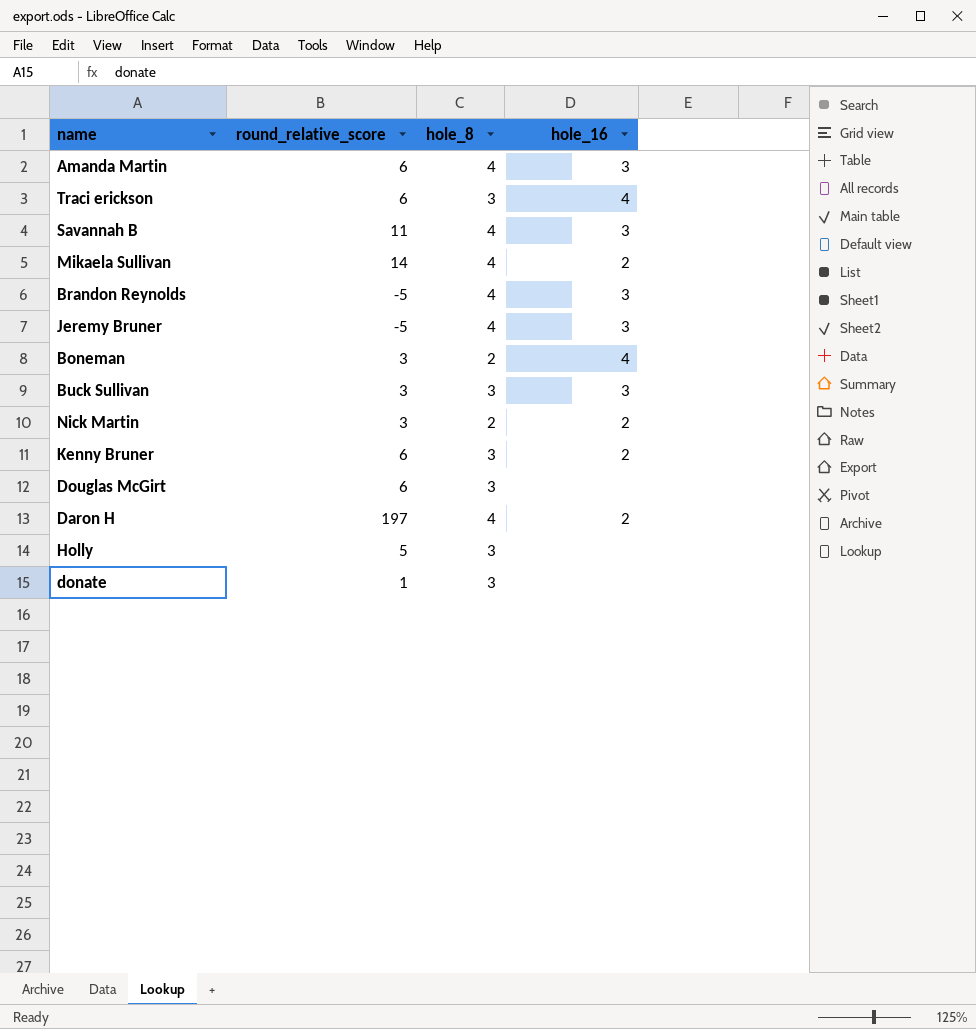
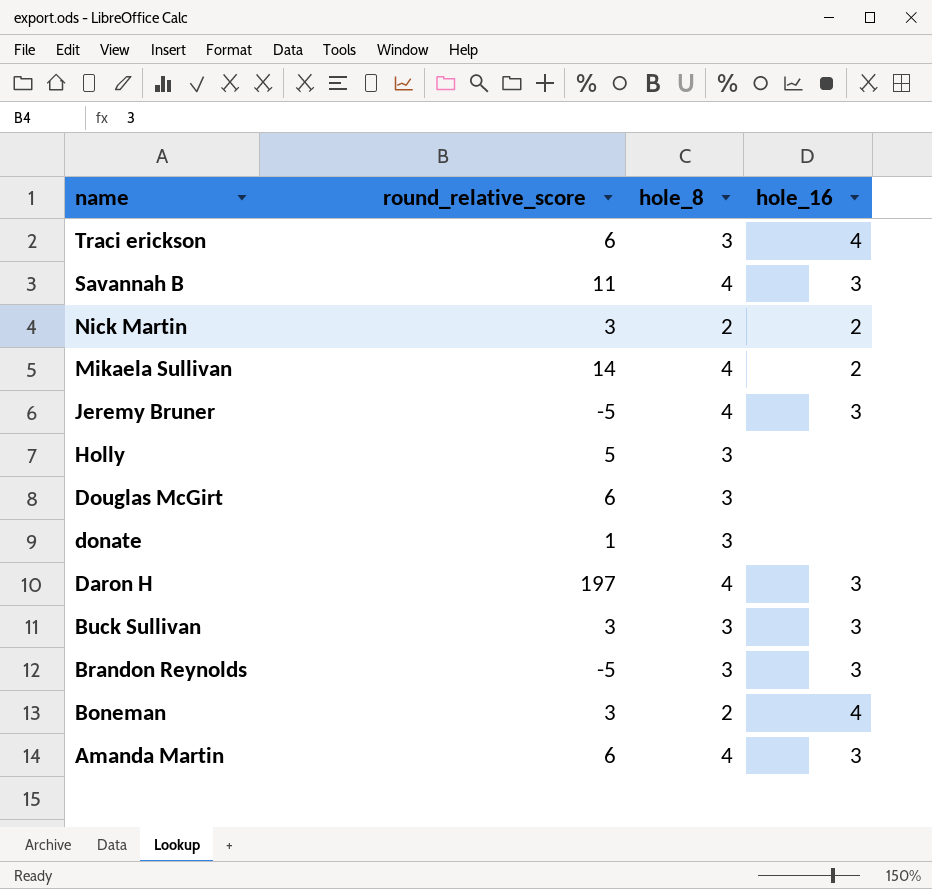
row order: none -> name descending
row Kenny Bruner: 6 | 3 | 2 -> none
Daron H | hole_16: 2 -> 3
Brandon Reynolds | hole_8: 4 -> 3

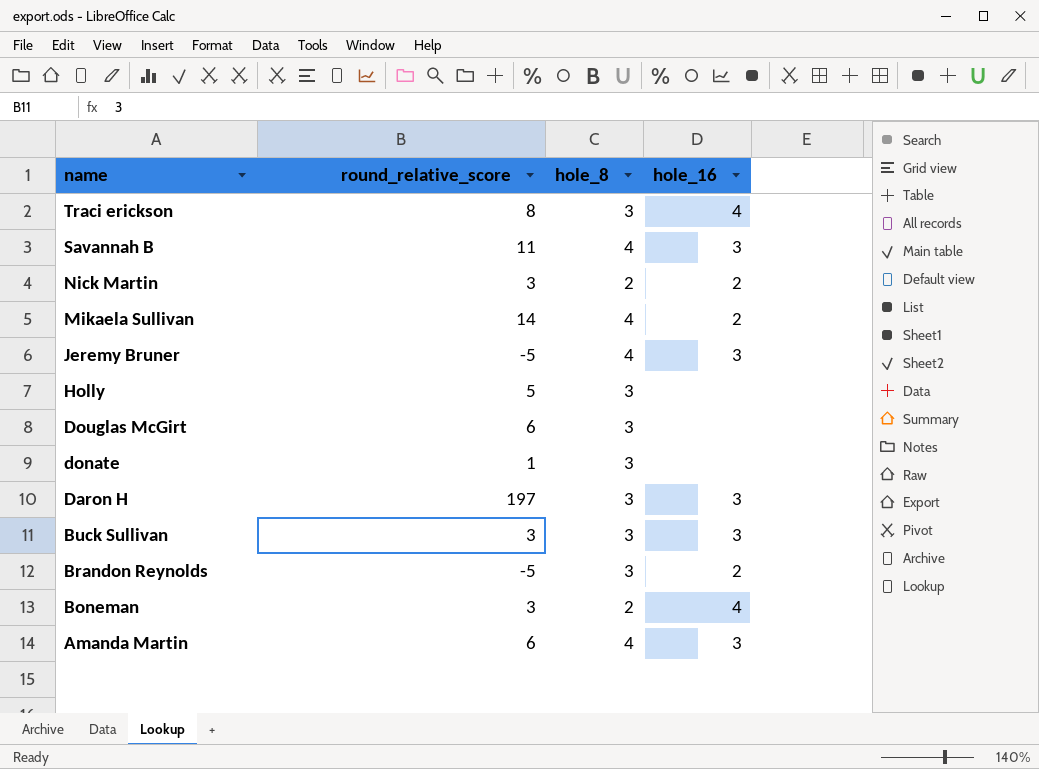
Traci erickson | round_relative_score: 6 -> 8
Daron H | hole_8: 4 -> 3
Brandon Reynolds | hole_16: 3 -> 2

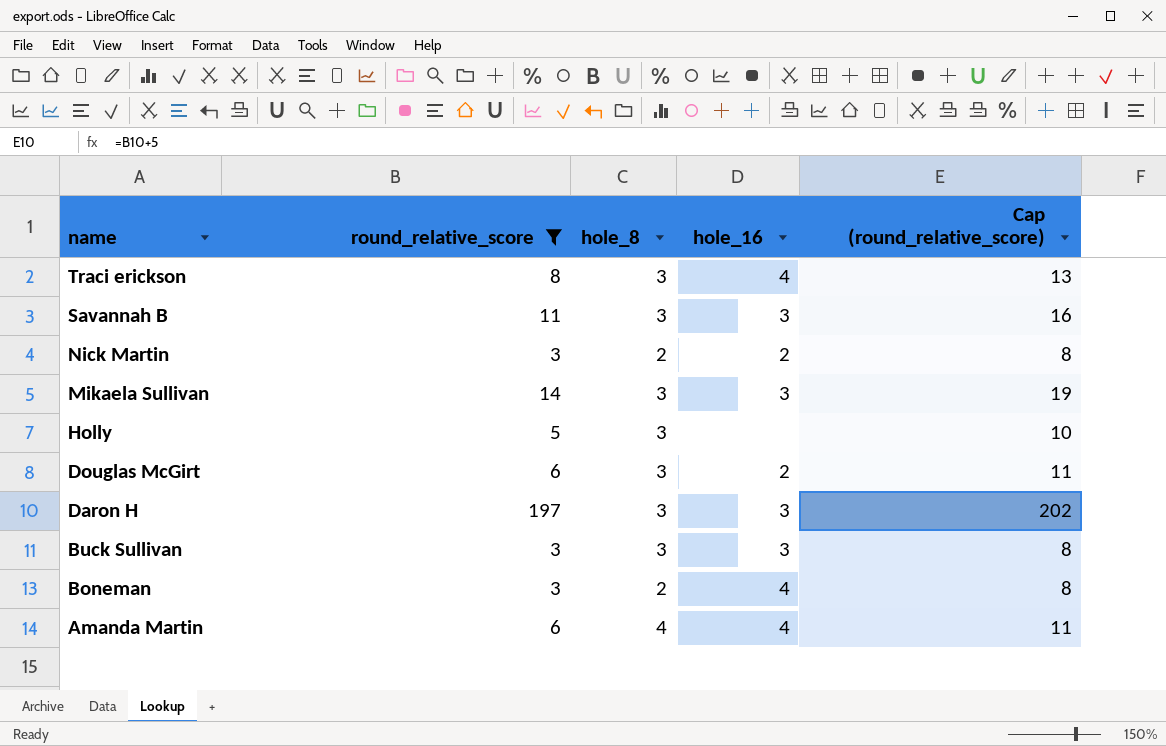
filter: none -> round_relative_score >= 3
column Cap (round_relative_score) | formula: none -> [round_relative_score] + 5
Savannah B | hole_8: 4 -> 3
Mikaela Sullivan | hole_8: 4 -> 3
Mikaela Sullivan | hole_16: 2 -> 3
Douglas McGirt | hole_16: none -> 2
Amanda Martin | hole_16: 3 -> 4

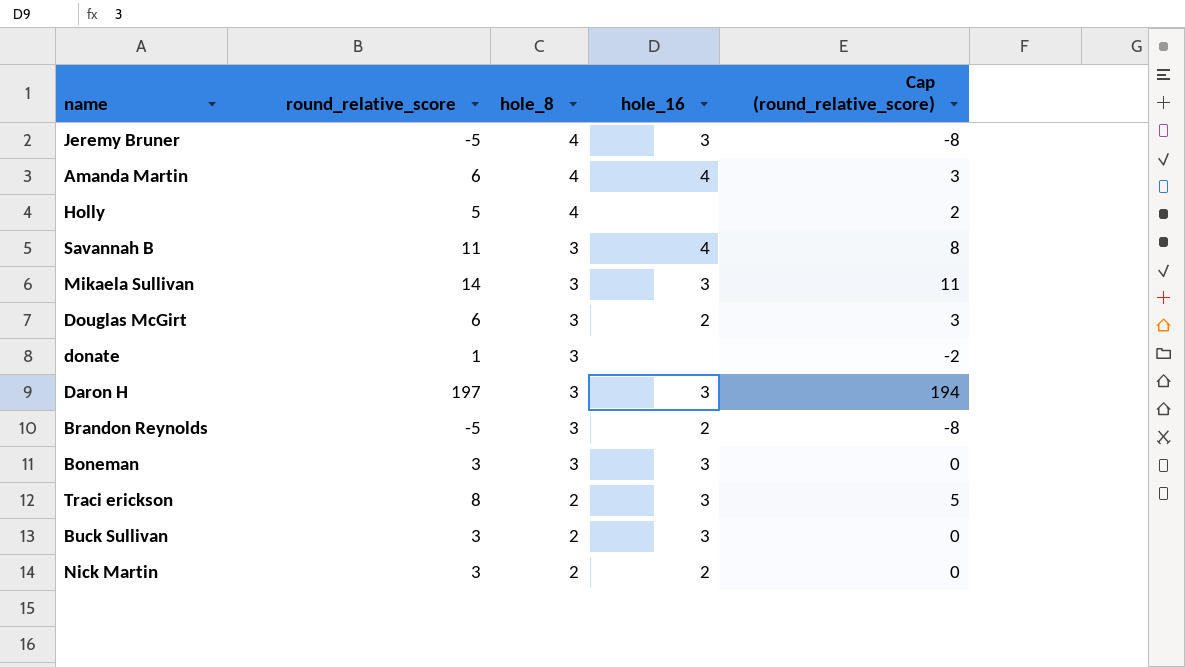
filter: round_relative_score >= 3 -> none
row order: name descending -> hole_8 descending
column Cap (round_relative_score) | formula: [round_relative_score] + 5 -> [round_relative_score] - 3
Holly | hole_8: 3 -> 4
Savannah B | hole_16: 3 -> 4
Boneman | hole_8: 2 -> 3
Boneman | hole_16: 4 -> 3
Traci erickson | hole_8: 3 -> 2
Traci erickson | hole_16: 4 -> 3
Buck Sullivan | hole_8: 3 -> 2

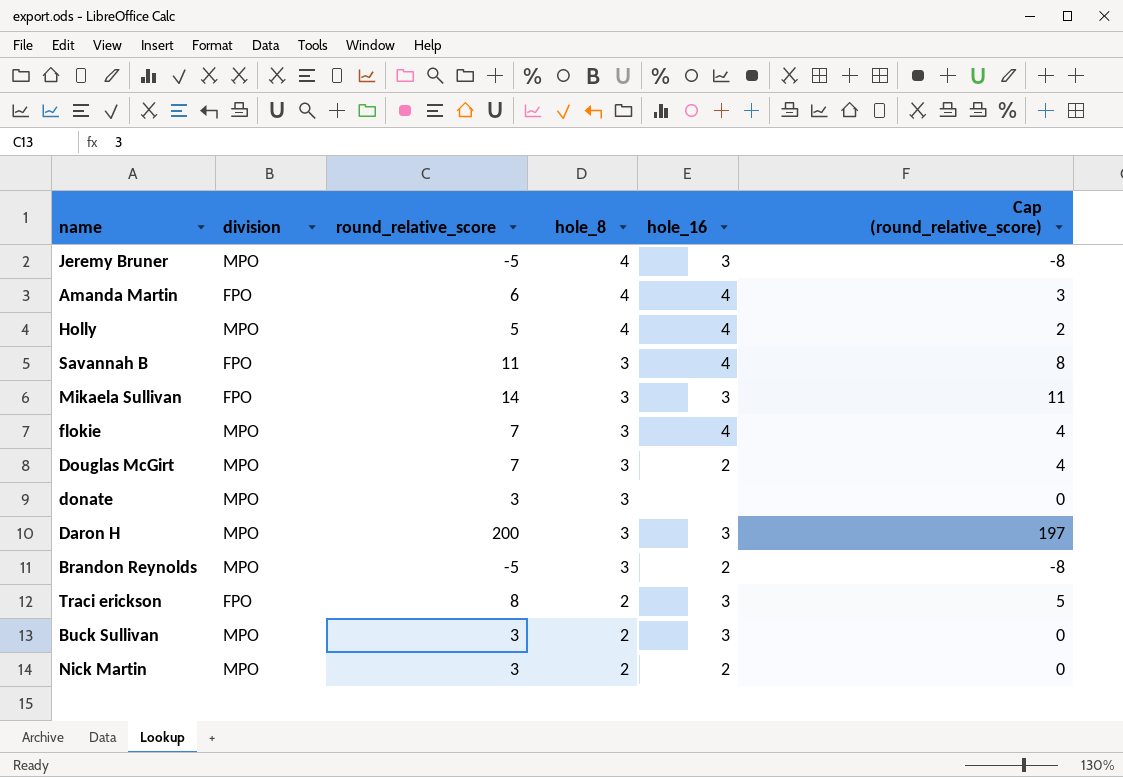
column division | position: none -> 2
row Boneman: 3 | 3 | 3 | 0 -> none
Holly | hole_16: none -> 4
row flokie: none -> MPO | 7 | 3 | 4 | 4
Douglas McGirt | round_relative_score: 6 -> 7
Douglas McGirt | Cap (round_relative_score): 3 -> 4
donate | round_relative_score: 1 -> 3
donate | Cap (round_relative_score): -2 -> 0
Daron H | round_relative_score: 197 -> 200
Daron H | Cap (round_relative_score): 194 -> 197

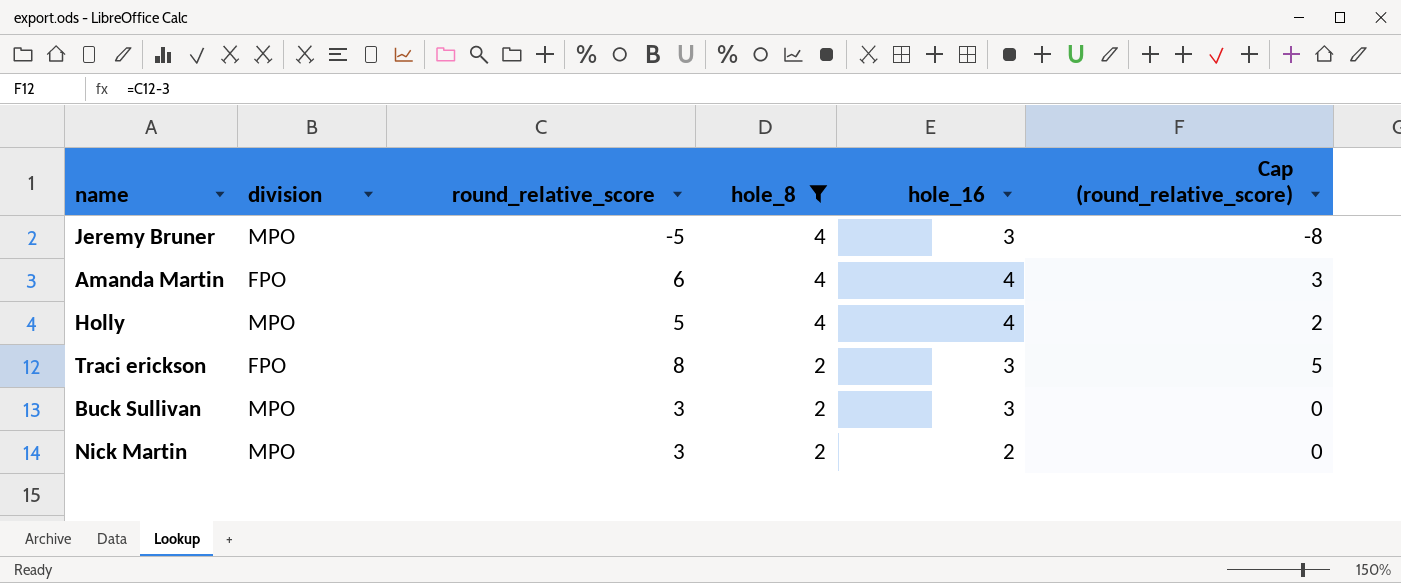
filter: none -> hole_8 != 3

